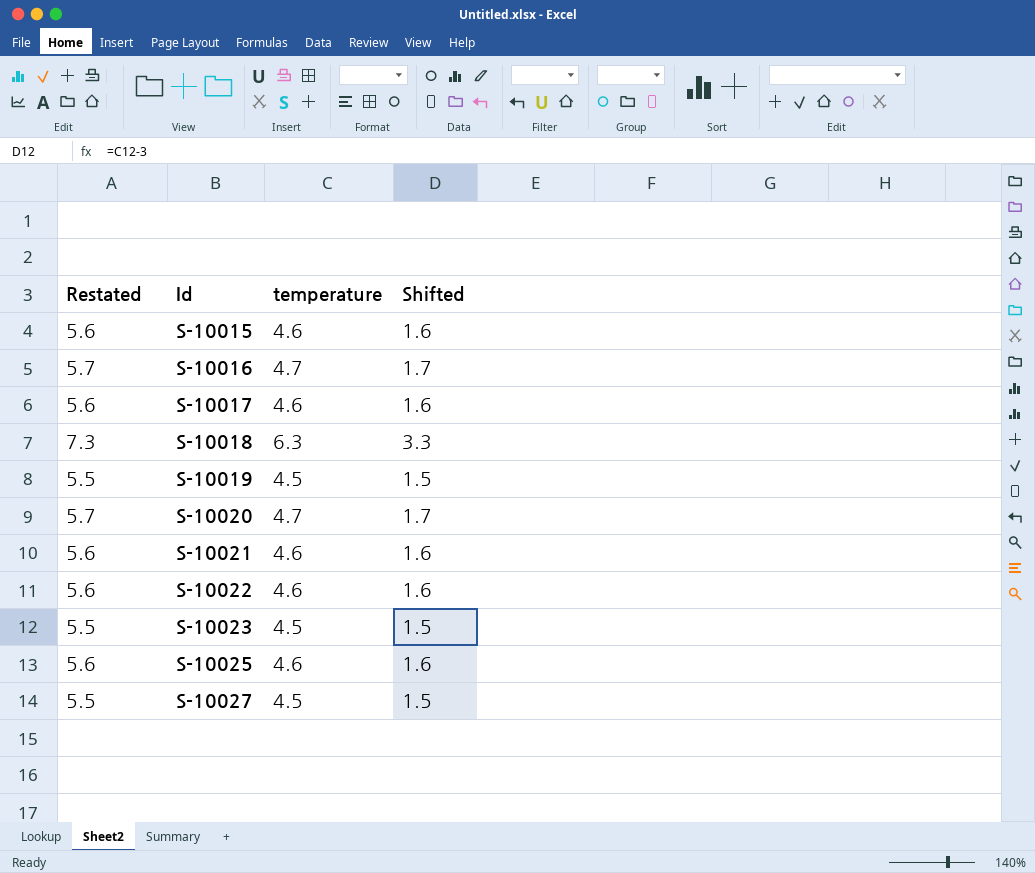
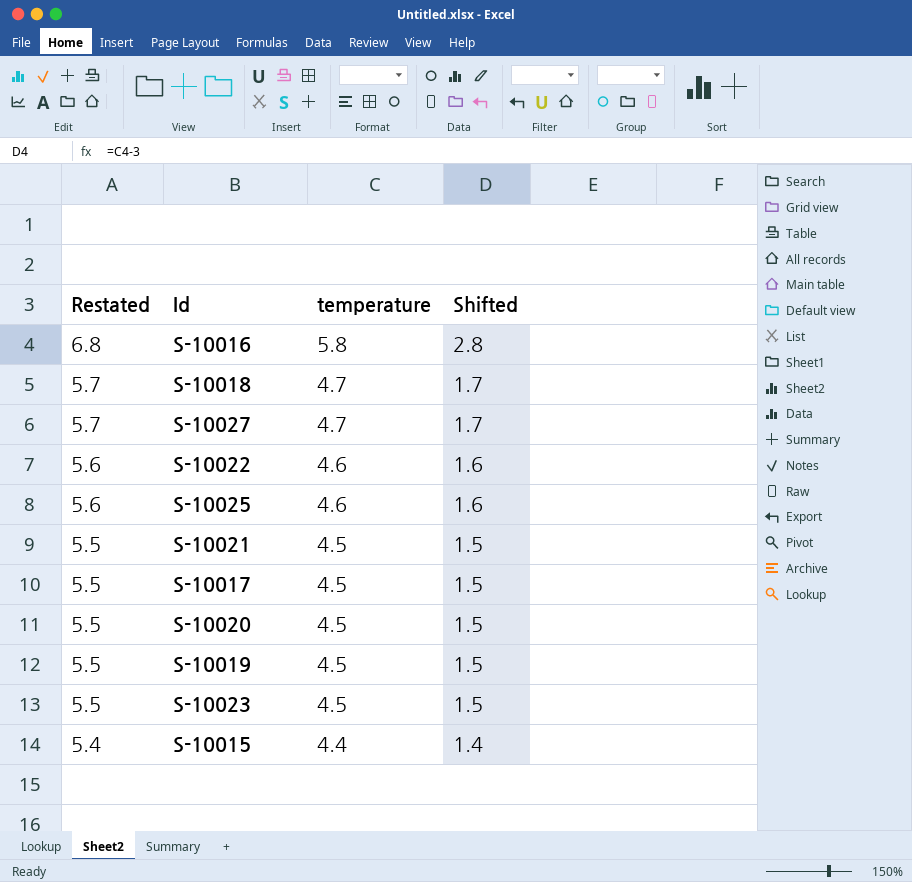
row order: Id ascending -> Restated descending
S-10016 | Restated: 5.7 -> 6.8
S-10016 | temperature: 4.7 -> 5.8
S-10016 | Shifted: 1.7 -> 2.8
S-10018 | Restated: 7.3 -> 5.7
S-10018 | temperature: 6.3 -> 4.7
S-10018 | Shifted: 3.3 -> 1.7
S-10027 | Restated: 5.5 -> 5.7
S-10027 | temperature: 4.5 -> 4.7
S-10027 | Shifted: 1.5 -> 1.7
S-10021 | Restated: 5.6 -> 5.5
S-10021 | temperature: 4.6 -> 4.5
S-10021 | Shifted: 1.6 -> 1.5
S-10017 | Restated: 5.6 -> 5.5
S-10017 | temperature: 4.6 -> 4.5
S-10017 | Shifted: 1.6 -> 1.5
S-10020 | Restated: 5.7 -> 5.5
S-10020 | temperature: 4.7 -> 4.5
S-10020 | Shifted: 1.7 -> 1.5
S-10015 | Restated: 5.6 -> 5.4
S-10015 | temperature: 4.6 -> 4.4
S-10015 | Shifted: 1.6 -> 1.4

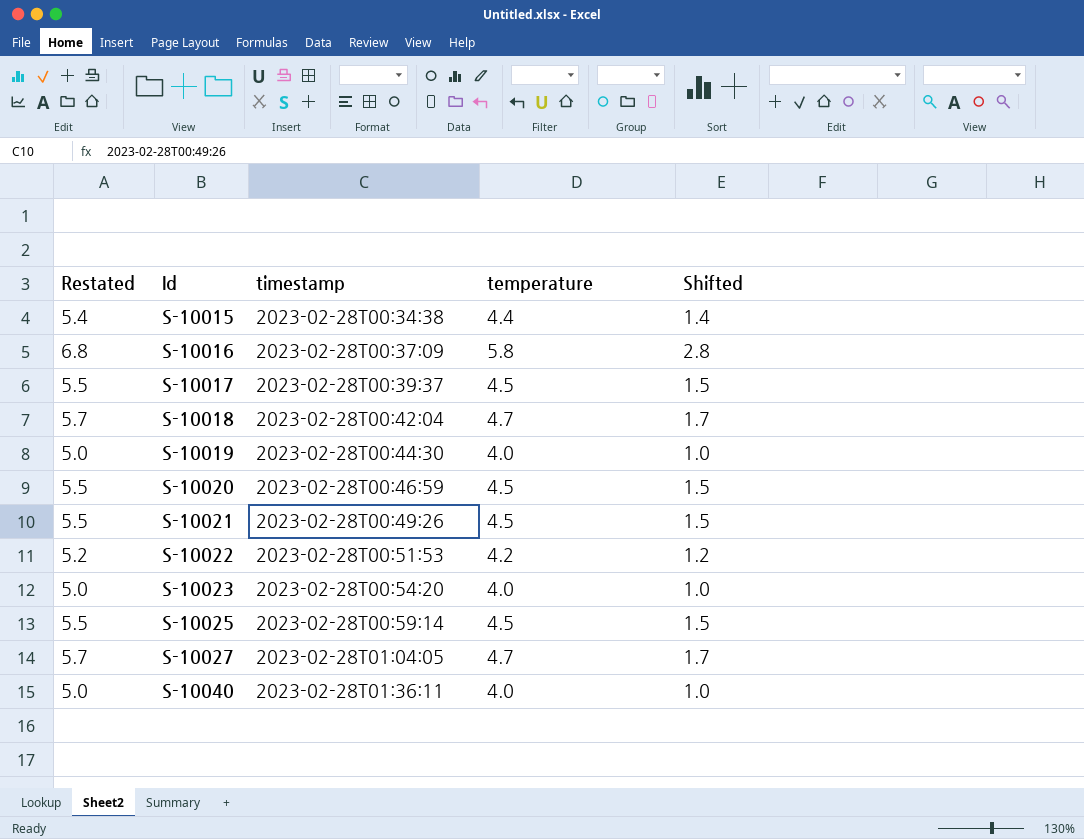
row order: Restated descending -> Id ascending
column timestamp | position: none -> 3
S-10019 | Restated: 5.5 -> 5.0
S-10019 | temperature: 4.5 -> 4.0
S-10019 | Shifted: 1.5 -> 1.0
S-10022 | Restated: 5.6 -> 5.2
S-10022 | temperature: 4.6 -> 4.2
S-10022 | Shifted: 1.6 -> 1.2
S-10023 | Restated: 5.5 -> 5.0
S-10023 | temperature: 4.5 -> 4.0
S-10023 | Shifted: 1.5 -> 1.0
S-10025 | Restated: 5.6 -> 5.5
S-10025 | temperature: 4.6 -> 4.5
S-10025 | Shifted: 1.6 -> 1.5
row S-10040: none -> 5.0 | 2023-02-28T01:36:11 | 4.0 | 1.0

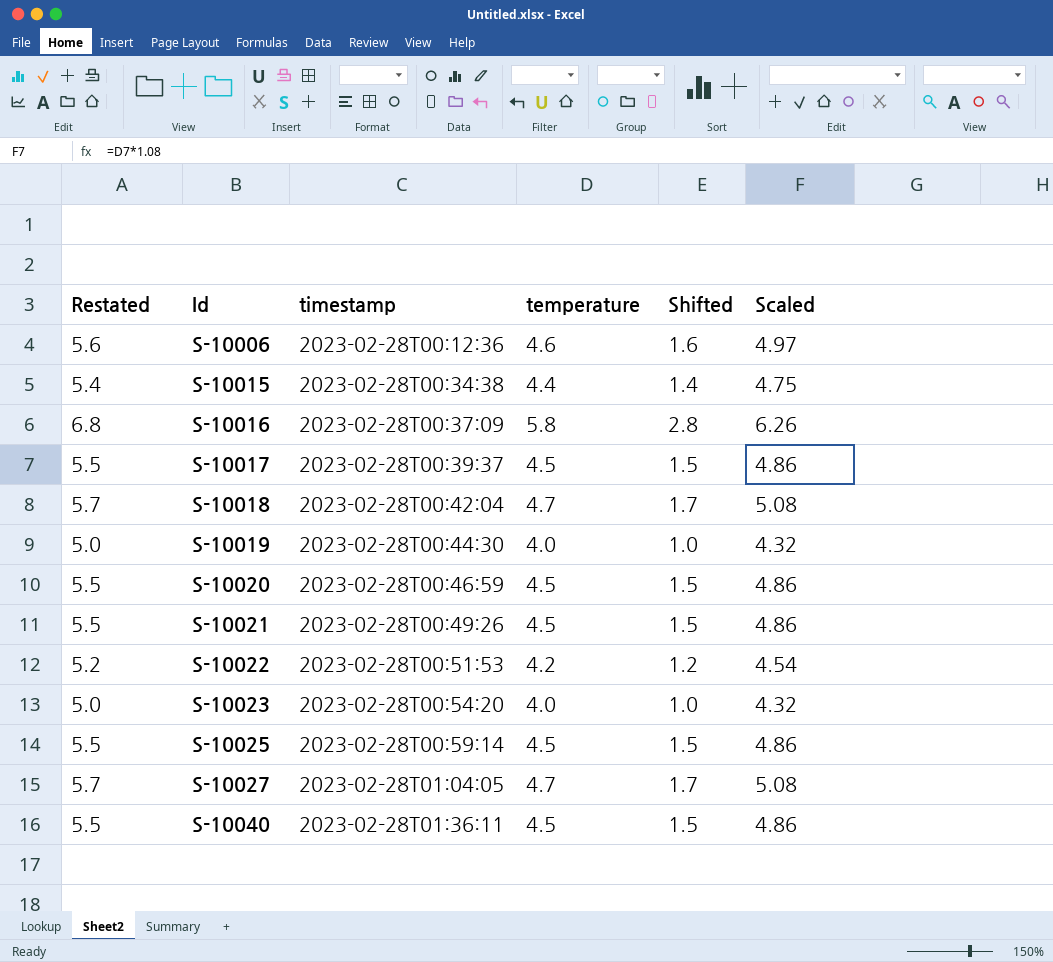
column Scaled | formula: none -> [temperature] * 1.08
row S-10006: none -> 5.6 | 2023-02-28T00:12:36 | 4.6 | 1.6 | 4.97
S-10040 | Restated: 5.0 -> 5.5
S-10040 | temperature: 4.0 -> 4.5
S-10040 | Shifted: 1.0 -> 1.5

